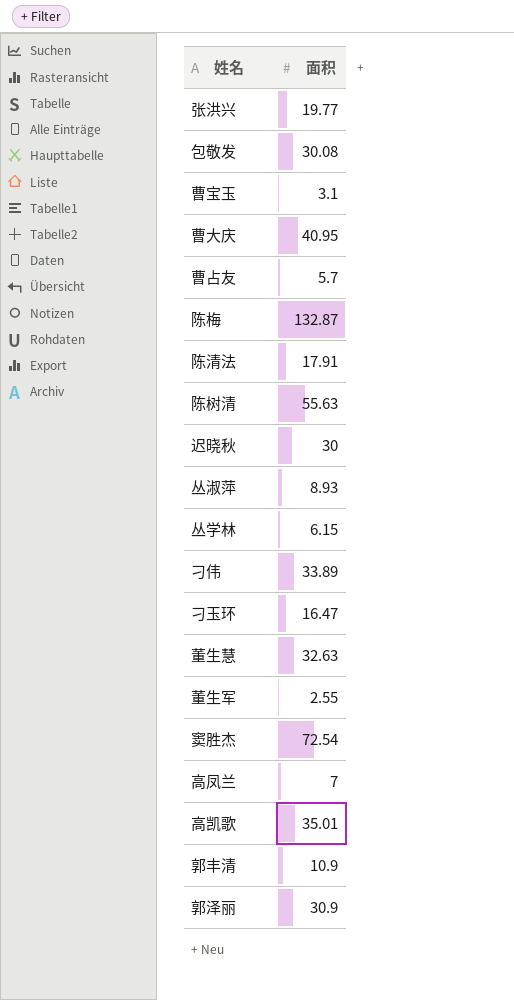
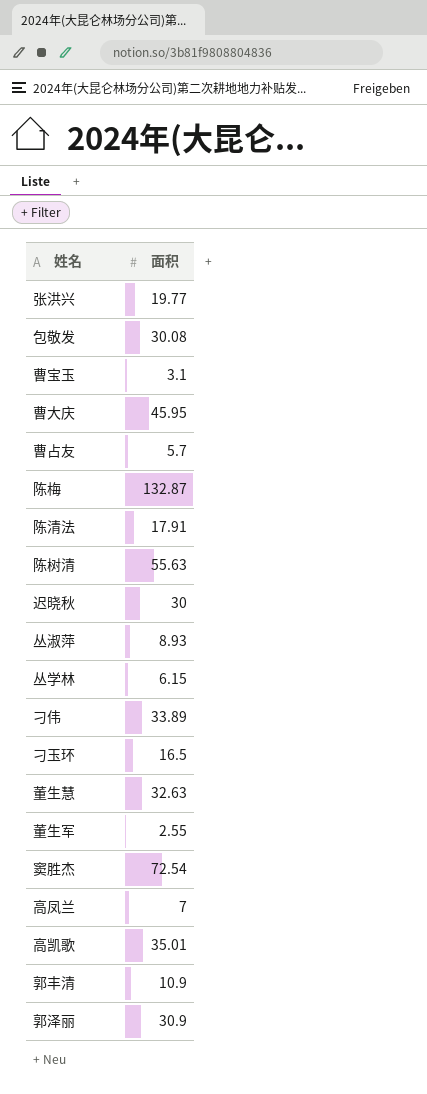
曹大庆 | 面积: 40.95 -> 45.95
刁玉环 | 面积: 16.47 -> 16.5

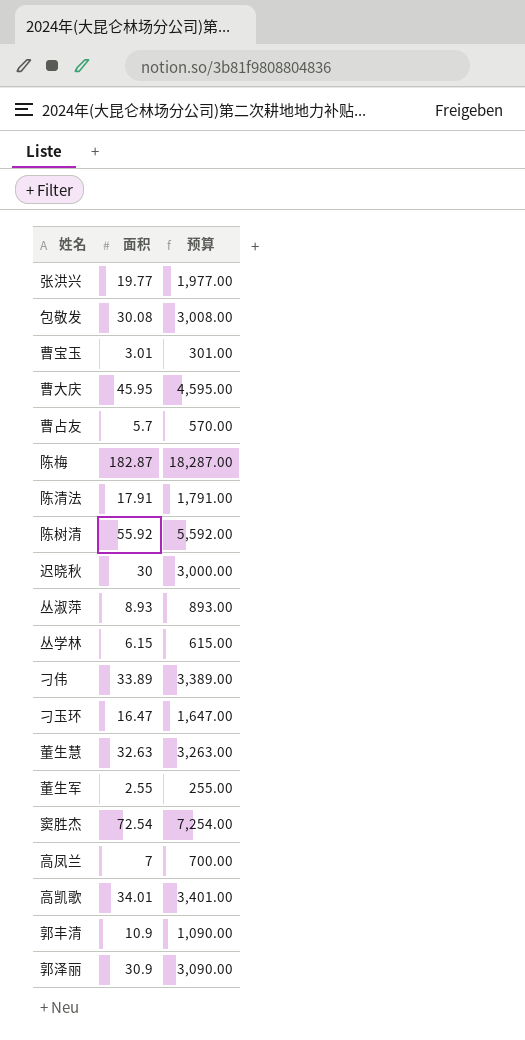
column 预算 | formula: none -> [面积] * 100
曹宝玉 | 面积: 3.1 -> 3.01
陈梅 | 面积: 132.87 -> 182.87
陈树清 | 面积: 55.63 -> 55.92
刁玉环 | 面积: 16.5 -> 16.47
高凯歌 | 面积: 35.01 -> 34.01

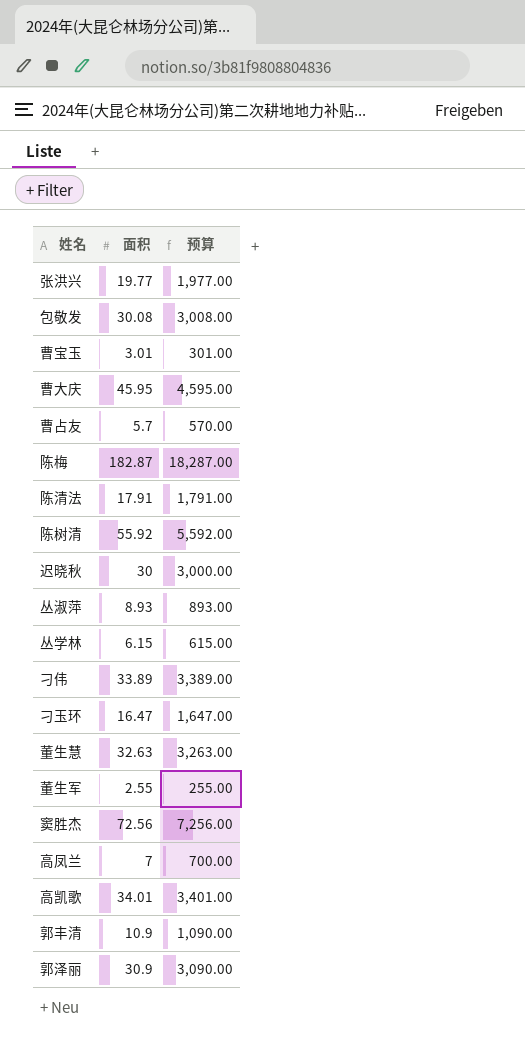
窦胜杰 | 面积: 72.54 -> 72.56
窦胜杰 | 预算: 7,254.00 -> 7,256.00

